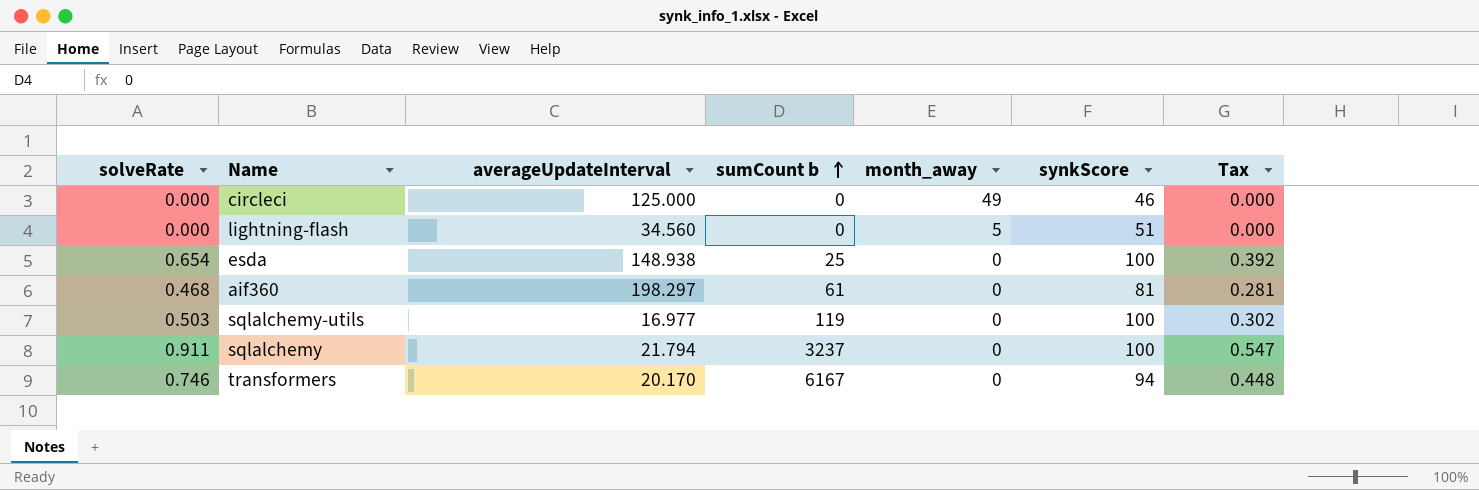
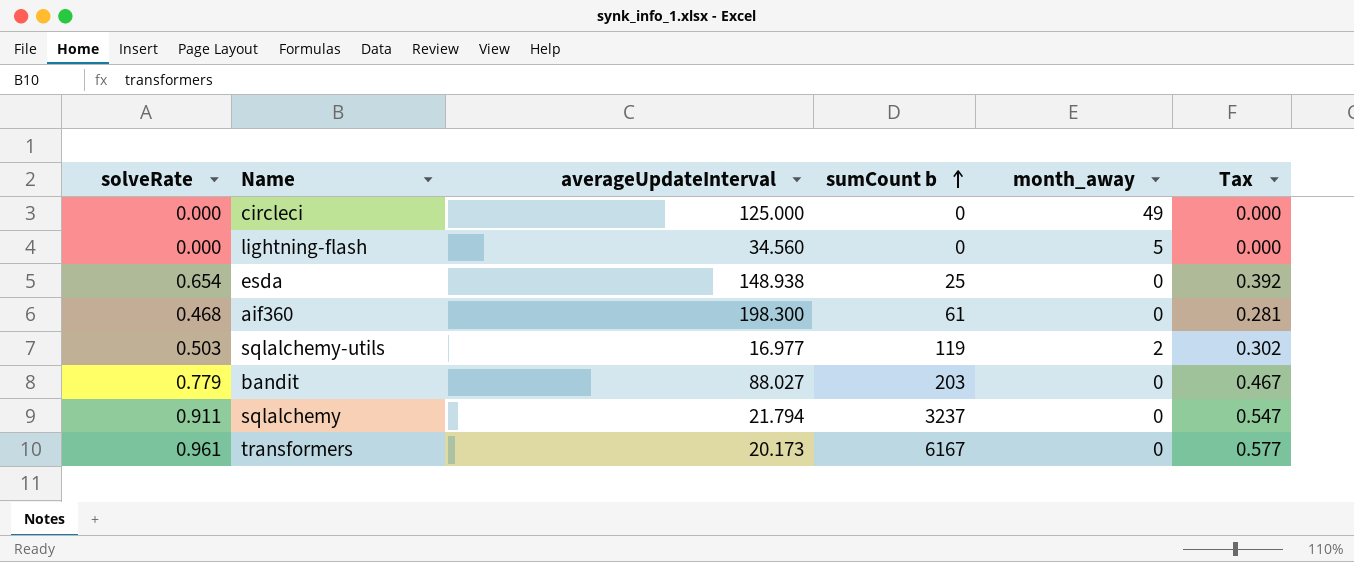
column synkScore | position: 6 -> none
aif360 | averageUpdateInterval: 198.297 -> 198.300
sqlalchemy-utils | month_away: 0 -> 2
row bandit: none -> 0.779 | 88.027 | 203 | 0 | 0.467
transformers | solveRate: 0.746 -> 0.961
transformers | averageUpdateInterval: 20.170 -> 20.173
transformers | Tax: 0.448 -> 0.577

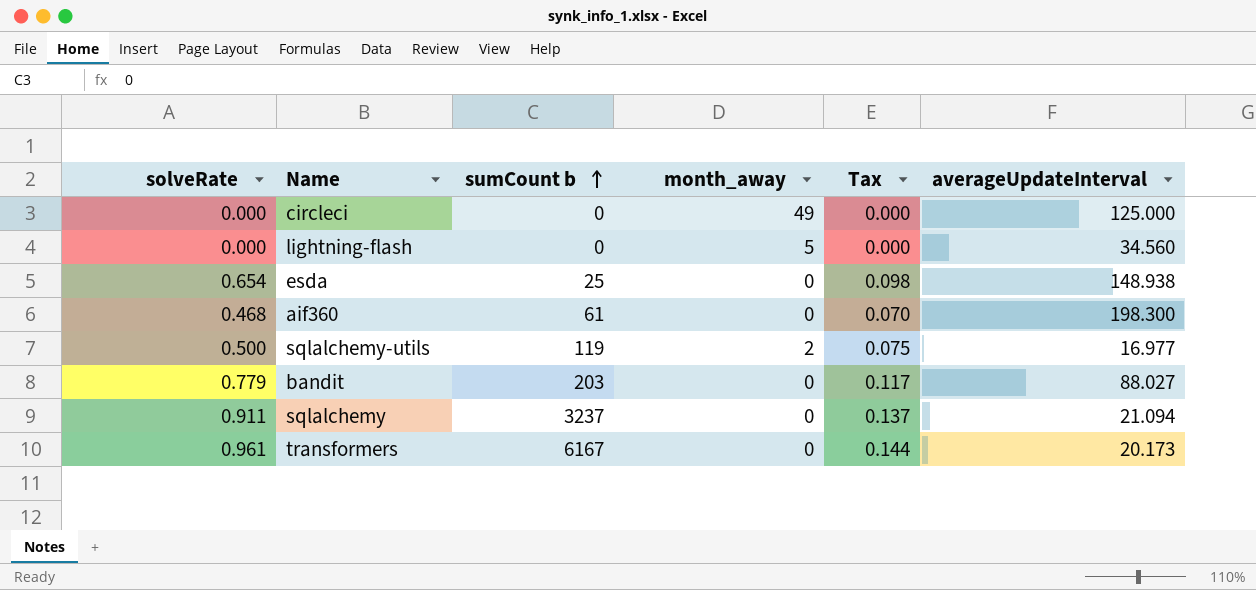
column Tax | formula: [solveRate] * 0.6 -> [solveRate] * 0.15
column averageUpdateInterval | position: 3 -> 6
sqlalchemy-utils | solveRate: 0.503 -> 0.500
sqlalchemy | averageUpdateInterval: 21.794 -> 21.094

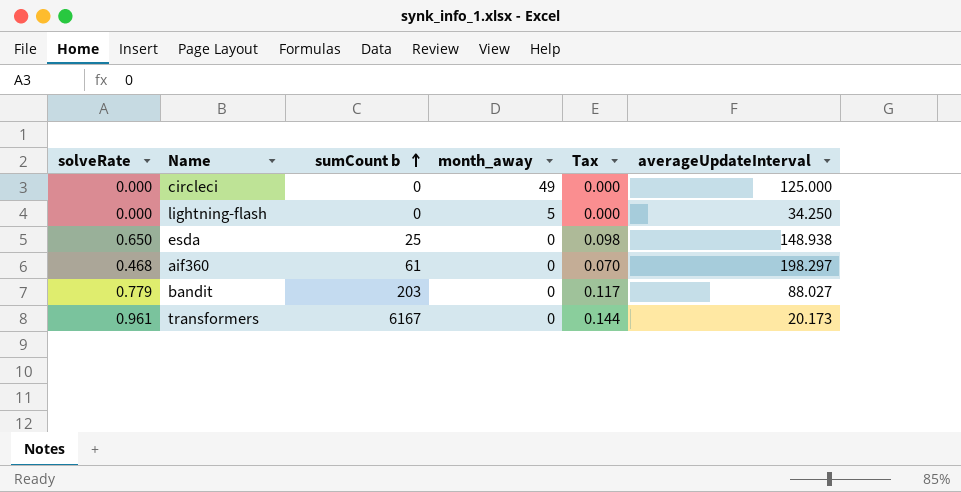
row sqlalchemy-utils: 0.500 | 119 | 2 | 0.075 | 16.977 -> none
row sqlalchemy: 0.911 | 3237 | 0 | 0.137 | 21.094 -> none
lightning-flash | averageUpdateInterval: 34.560 -> 34.250
esda | solveRate: 0.654 -> 0.650
aif360 | averageUpdateInterval: 198.300 -> 198.297

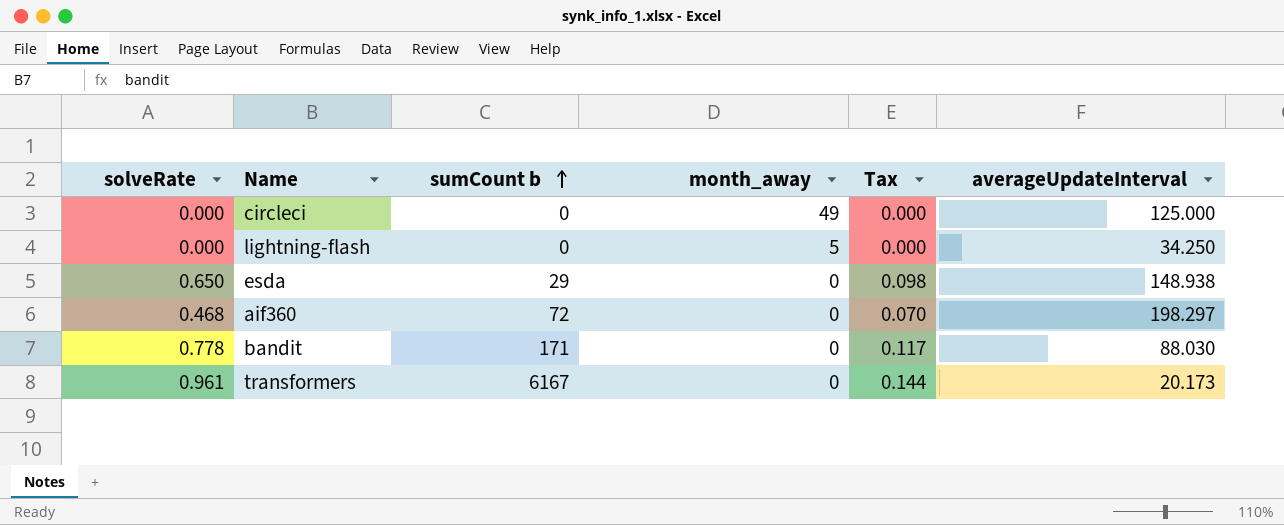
esda | sumCount b: 25 -> 29
aif360 | sumCount b: 61 -> 72
bandit | solveRate: 0.779 -> 0.778
bandit | sumCount b: 203 -> 171
bandit | averageUpdateInterval: 88.027 -> 88.030

